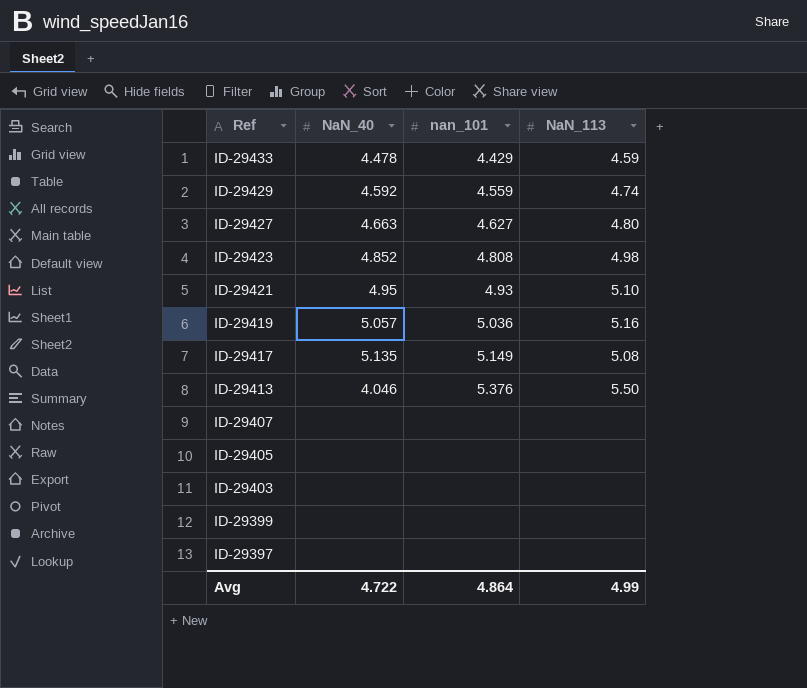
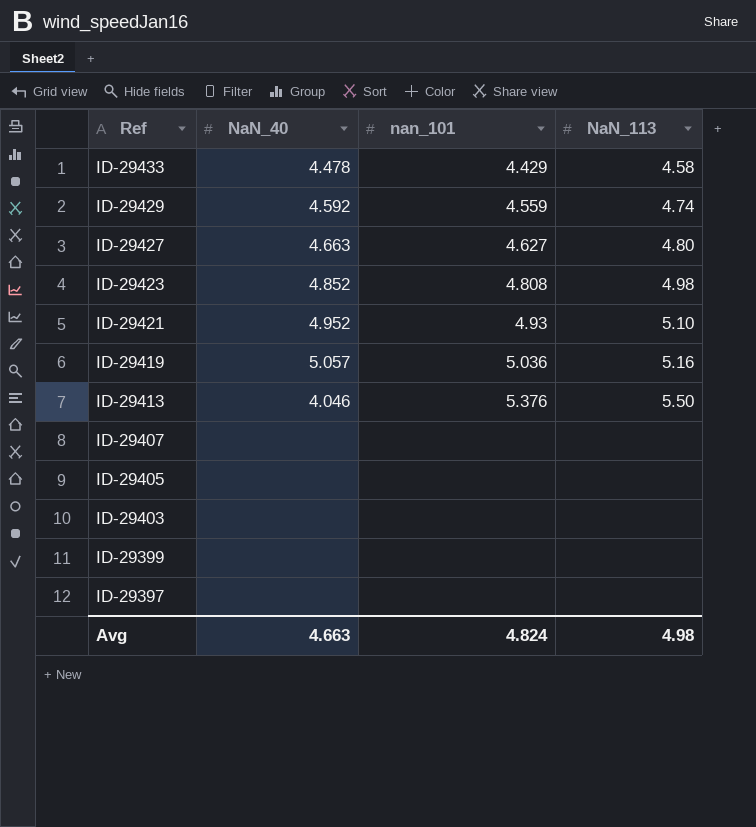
row ID-29417: 5.135 | 5.149 | 5.08 -> none
ID-29433 | NaN_113: 4.59 -> 4.58
ID-29421 | NaN_40: 4.95 -> 4.952
Avg | NaN_40: 4.722 -> 4.663
Avg | nan_101: 4.864 -> 4.824
Avg | NaN_113: 4.99 -> 4.98

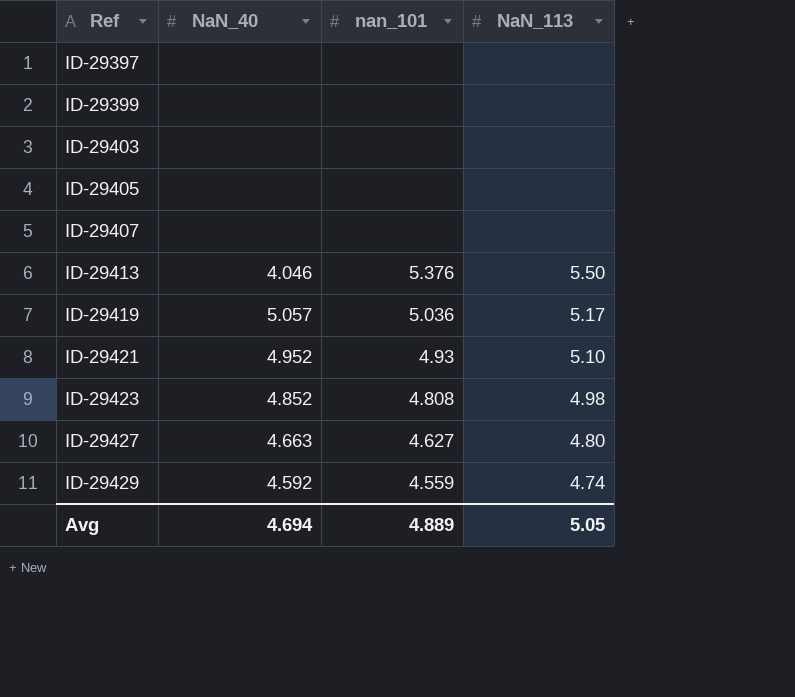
row order: Ref descending -> Ref ascending
row ID-29433: 4.478 | 4.429 | 4.58 -> none
ID-29419 | NaN_113: 5.16 -> 5.17
Avg | NaN_40: 4.663 -> 4.694
Avg | nan_101: 4.824 -> 4.889
Avg | NaN_113: 4.98 -> 5.05

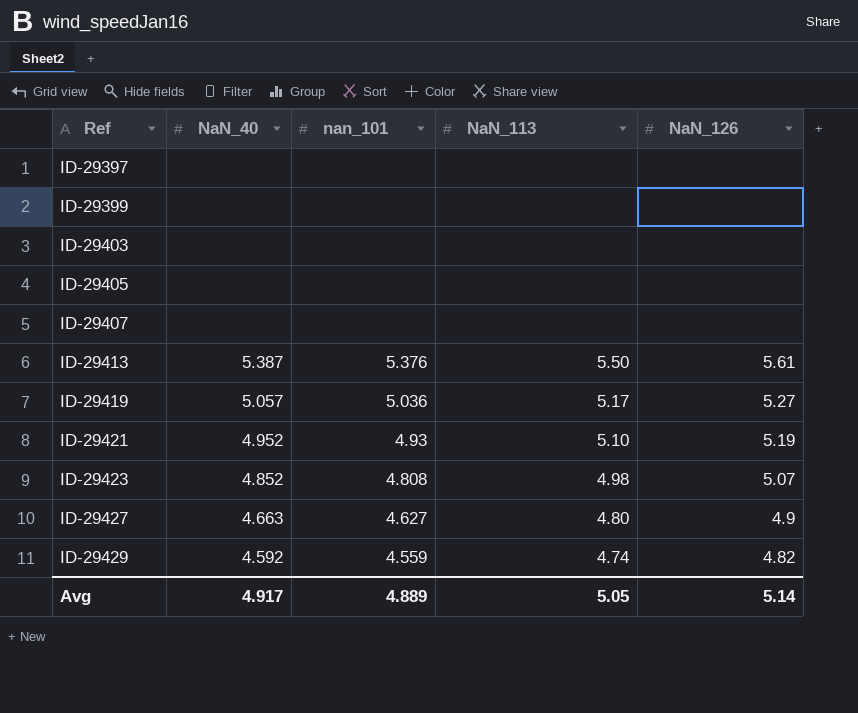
column NaN_126 | position: none -> 5
ID-29413 | NaN_40: 4.046 -> 5.387
Avg | NaN_40: 4.694 -> 4.917

